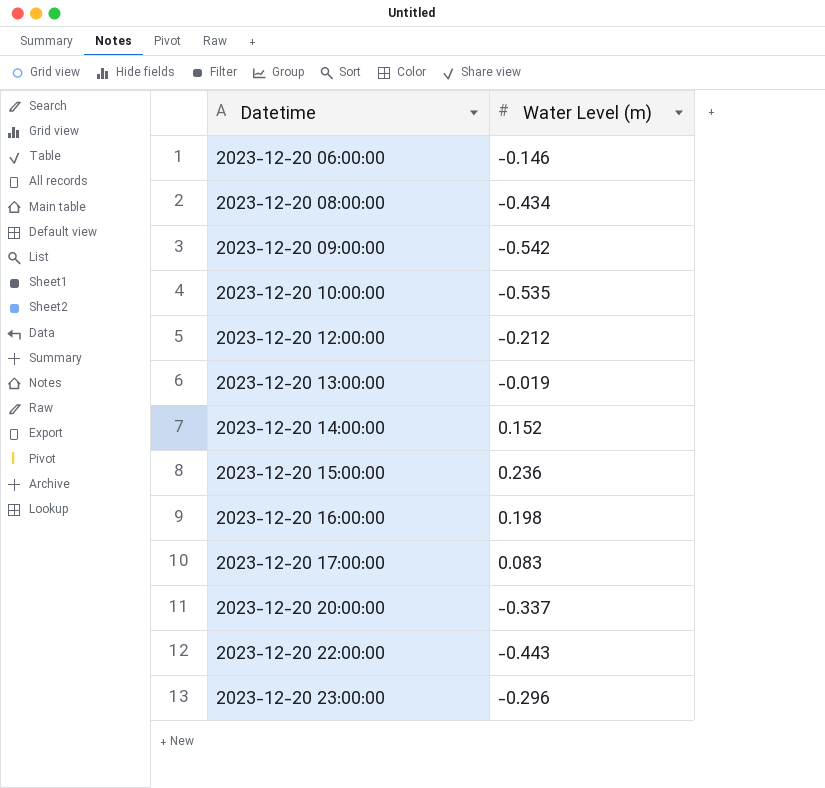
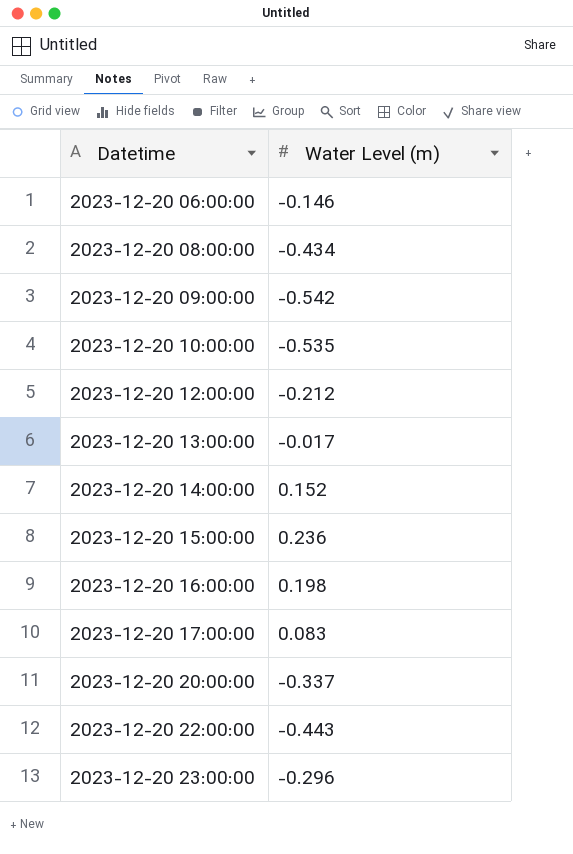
2023-12-20 13:00:00 | Water Level (m): -0.019 -> -0.017

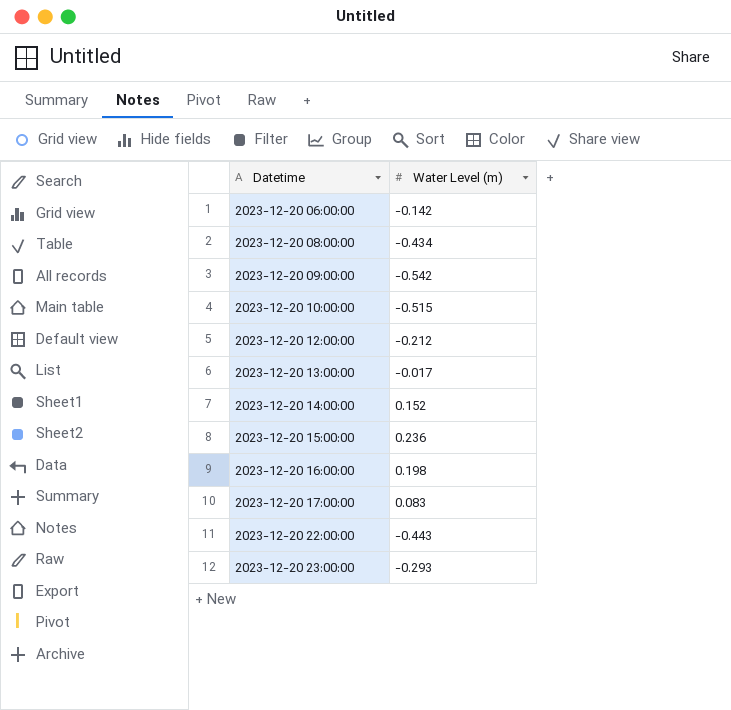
row 2023-12-20 20:00:00: -0.337 -> none
2023-12-20 06:00:00 | Water Level (m): -0.146 -> -0.142
2023-12-20 10:00:00 | Water Level (m): -0.535 -> -0.515
2023-12-20 23:00:00 | Water Level (m): -0.296 -> -0.293

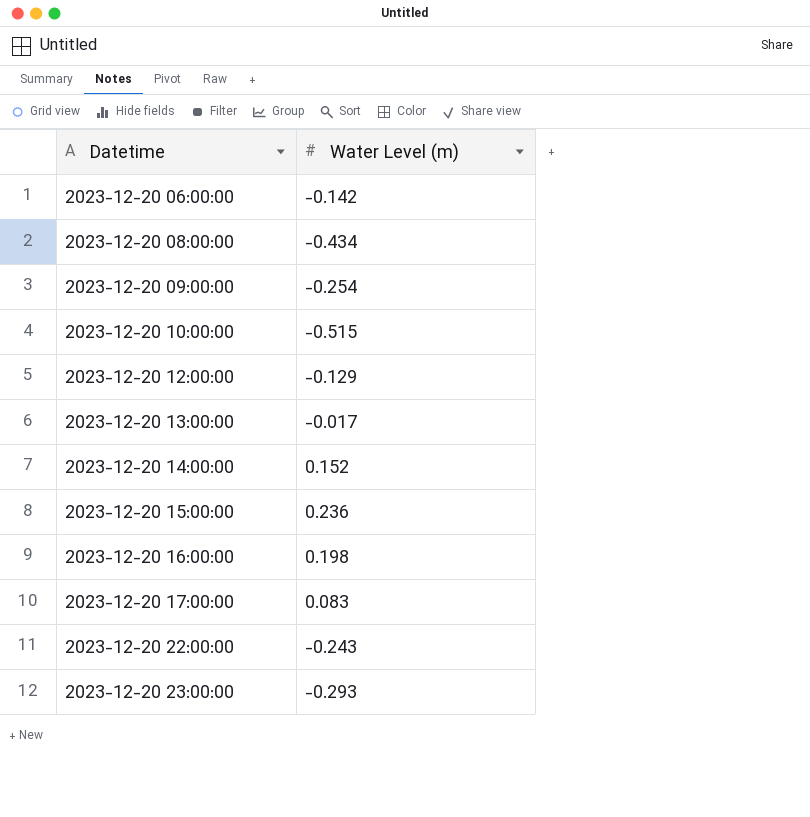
2023-12-20 09:00:00 | Water Level (m): -0.542 -> -0.254
2023-12-20 12:00:00 | Water Level (m): -0.212 -> -0.129
2023-12-20 22:00:00 | Water Level (m): -0.443 -> -0.243

